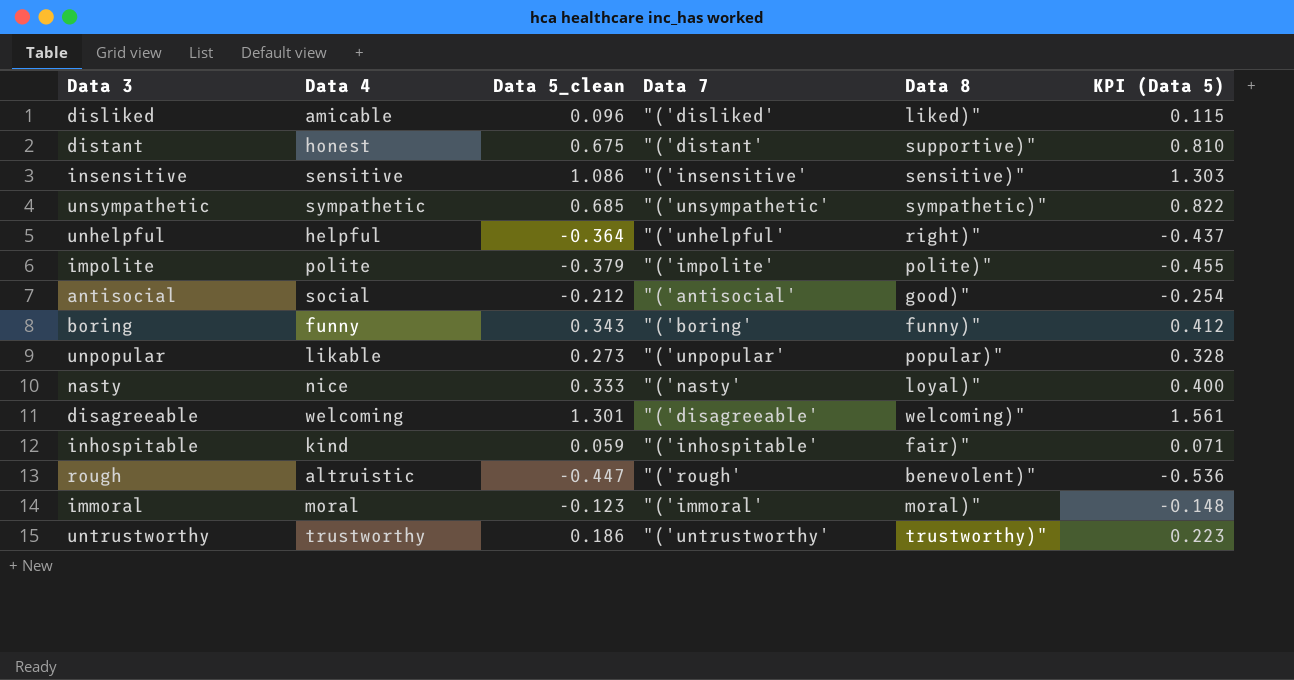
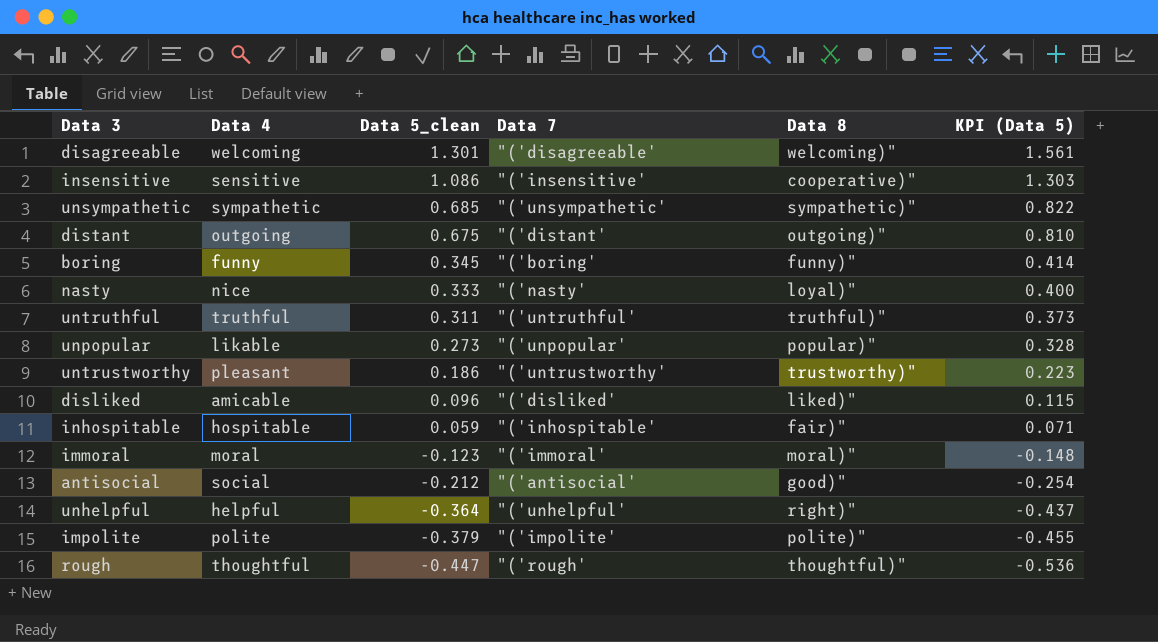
row order: none -> Data 5_clean descending
insensitive | Data 8: sensitive)" -> cooperative)"
distant | Data 4: honest -> outgoing
distant | Data 8: supportive)" -> outgoing)"
boring | Data 5_clean: 0.343 -> 0.345
boring | KPI (Data 5): 0.412 -> 0.414
row untruthful: none -> truthful | 0.311 | "('untruthful' | truthful)" | 0.373
untrustworthy | Data 4: trustworthy -> pleasant
inhospitable | Data 4: kind -> hospitable
rough | Data 4: altruistic -> thoughtful
rough | Data 8: benevolent)" -> thoughtful)"

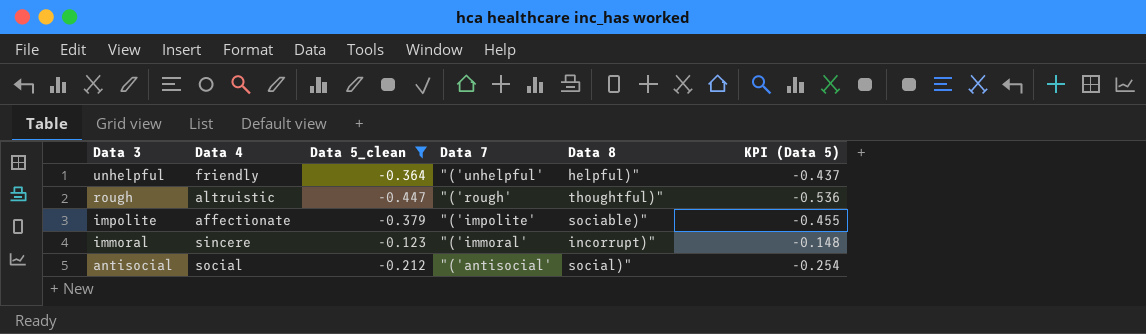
filter: none -> Data 5_clean <= -0.123
row order: Data 5_clean descending -> Data 3 descending
unhelpful | Data 4: helpful -> friendly
unhelpful | Data 8: right)" -> helpful)"
rough | Data 4: thoughtful -> altruistic
impolite | Data 4: polite -> affectionate
impolite | Data 8: polite)" -> sociable)"
immoral | Data 4: moral -> sincere
immoral | Data 8: moral)" -> incorrupt)"
antisocial | Data 8: good)" -> social)"

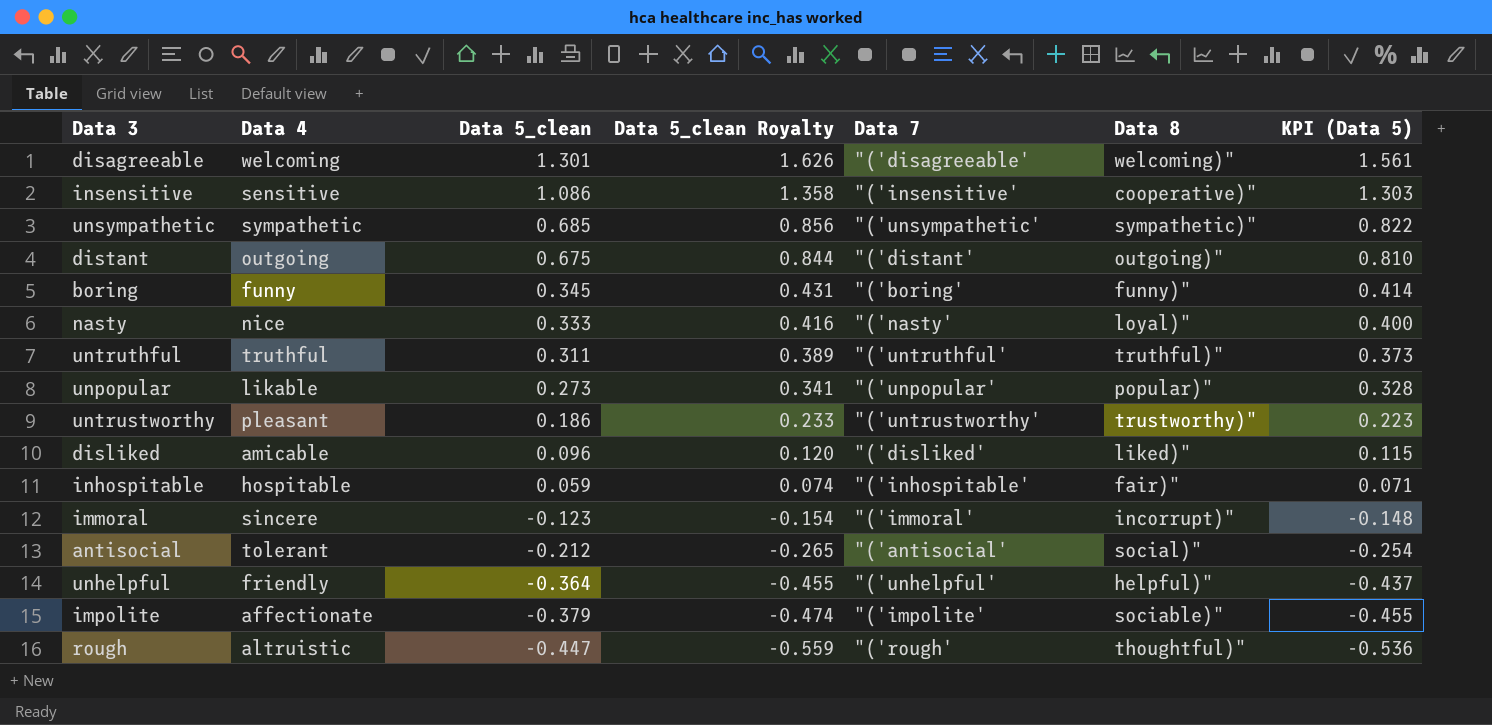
filter: Data 5_clean <= -0.123 -> none
row order: Data 3 descending -> Data 5_clean descending
column Data 5_clean Royalty | formula: none -> [Data 5_clean] * 1.25
antisocial | Data 4: social -> tolerant

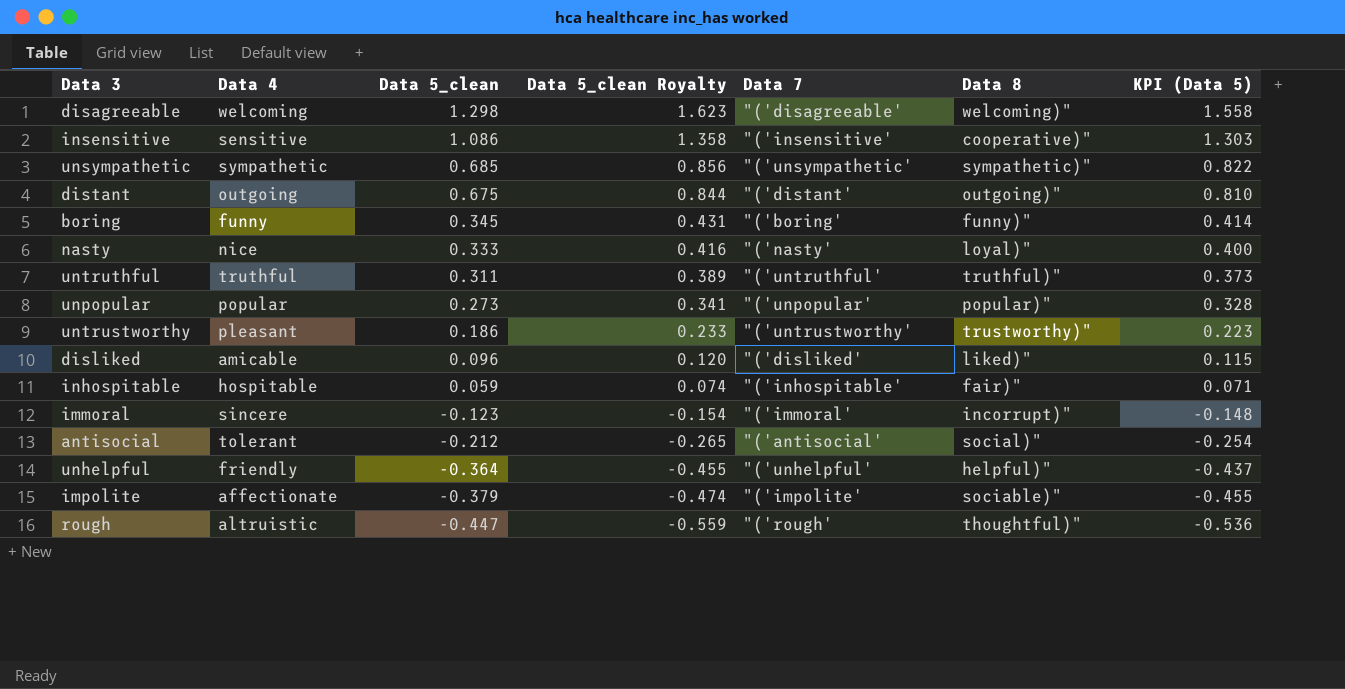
disagreeable | Data 5_clean: 1.301 -> 1.298
disagreeable | Data 5_clean Royalty: 1.626 -> 1.623
disagreeable | KPI (Data 5): 1.561 -> 1.558
unpopular | Data 4: likable -> popular

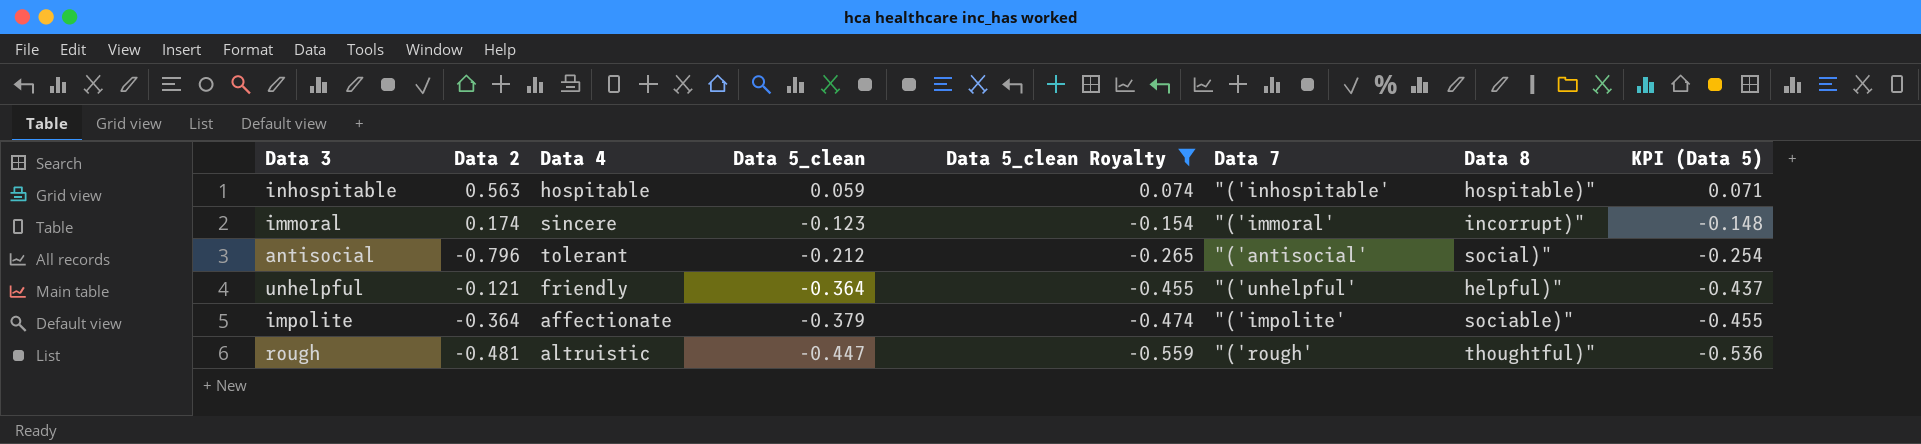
filter: none -> Data 5_clean Royalty <= 0.074
column Data 2 | position: none -> 2
inhospitable | Data 8: fair)" -> hospitable)"

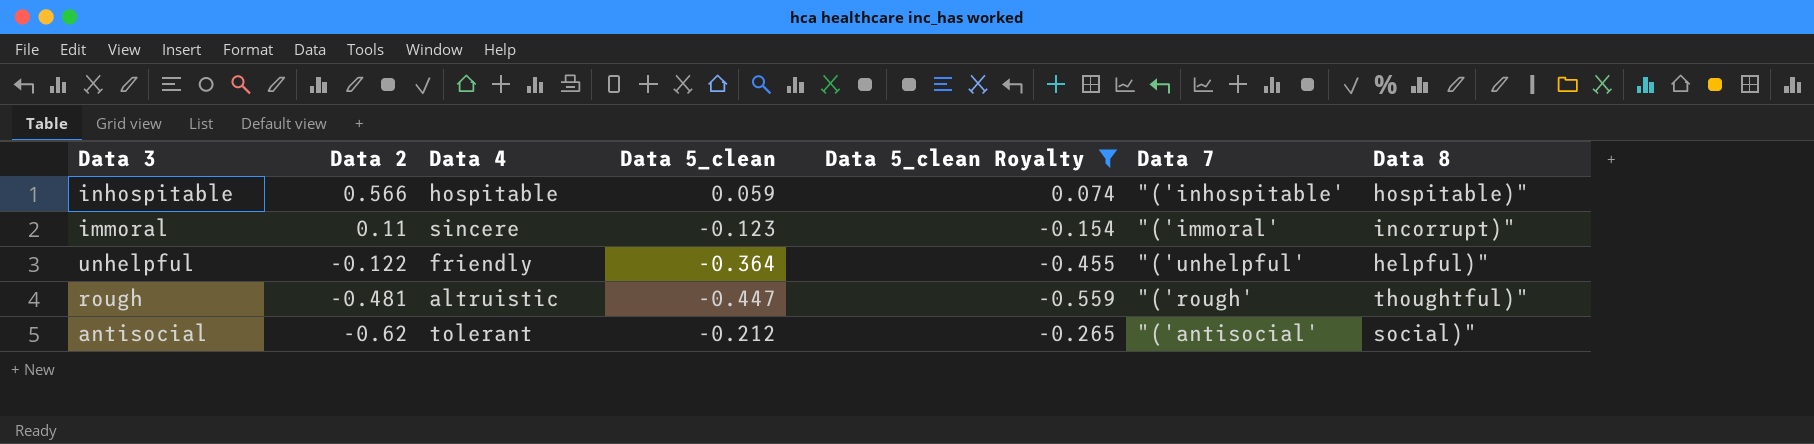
row order: Data 5_clean descending -> Data 2 descending
column KPI (Data 5) | formula: [Data 5_clean] * 1.2 -> none
row impolite: -0.364 | affectionate | -0.379 | -0.474 | "('impolite' | sociable)" | -0.455 -> none
inhospitable | Data 2: 0.563 -> 0.566
immoral | Data 2: 0.174 -> 0.11
unhelpful | Data 2: -0.121 -> -0.122
antisocial | Data 2: -0.796 -> -0.62

